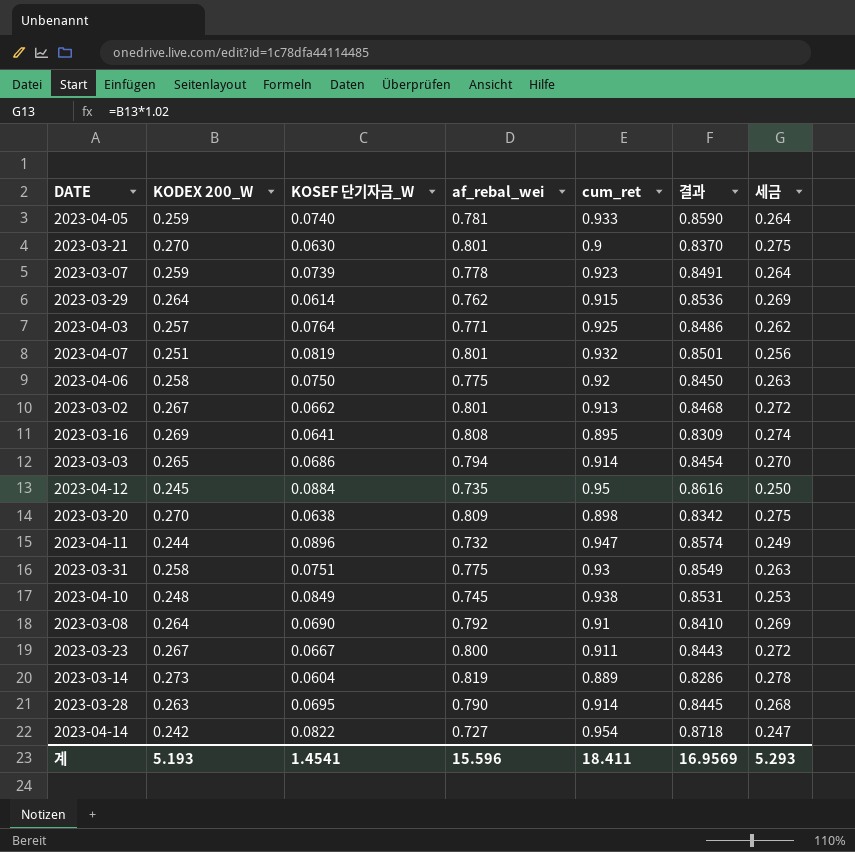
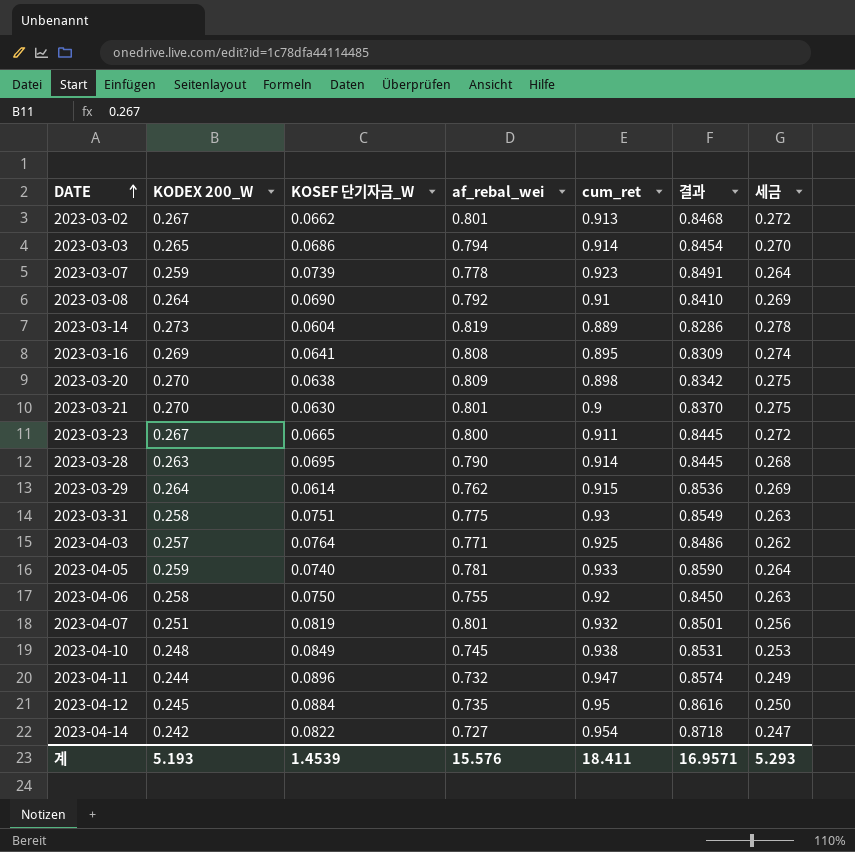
row order: none -> DATE ascending
2023-03-23 | KOSEF 단기자금_W: 0.0667 -> 0.0665
2023-03-23 | 결과: 0.8443 -> 0.8445
2023-04-06 | af_rebal_wei: 0.775 -> 0.755
계 | KOSEF 단기자금_W: 1.4541 -> 1.4539
계 | af_rebal_wei: 15.596 -> 15.576
계 | 결과: 16.9569 -> 16.9571

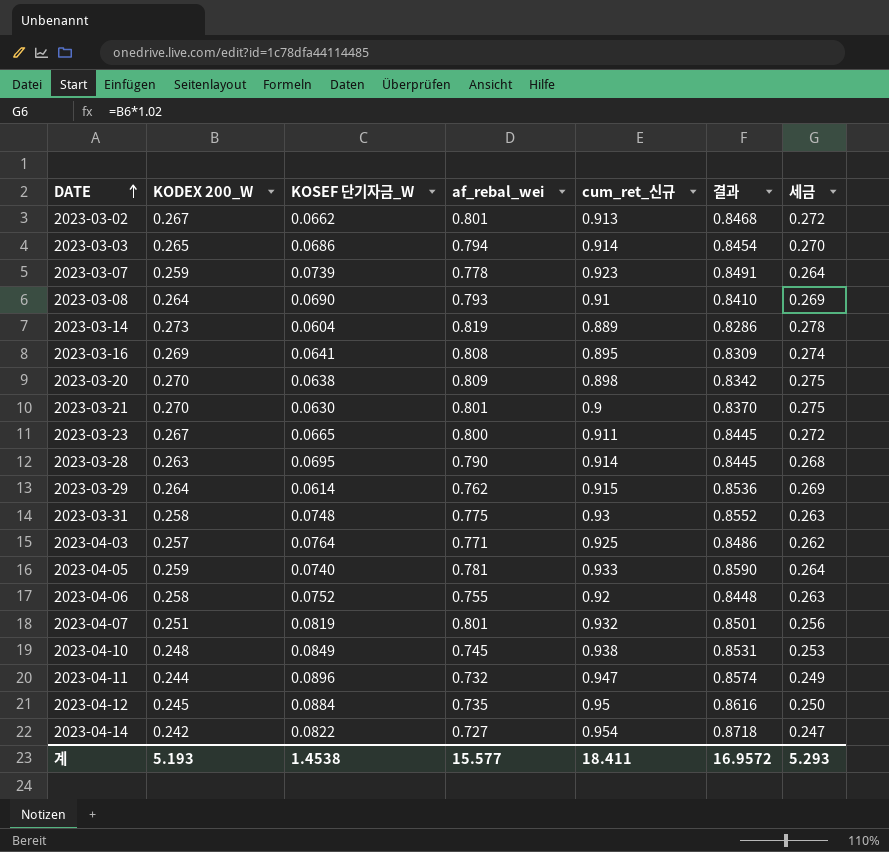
column name: cum_ret -> cum_ret_신규
2023-03-08 | af_rebal_wei: 0.792 -> 0.793
2023-03-31 | KOSEF 단기자금_W: 0.0751 -> 0.0748
2023-03-31 | 결과: 0.8549 -> 0.8552
2023-04-06 | KOSEF 단기자금_W: 0.0750 -> 0.0752
2023-04-06 | 결과: 0.8450 -> 0.8448
계 | KOSEF 단기자금_W: 1.4539 -> 1.4538
계 | af_rebal_wei: 15.576 -> 15.577
계 | 결과: 16.9571 -> 16.9572

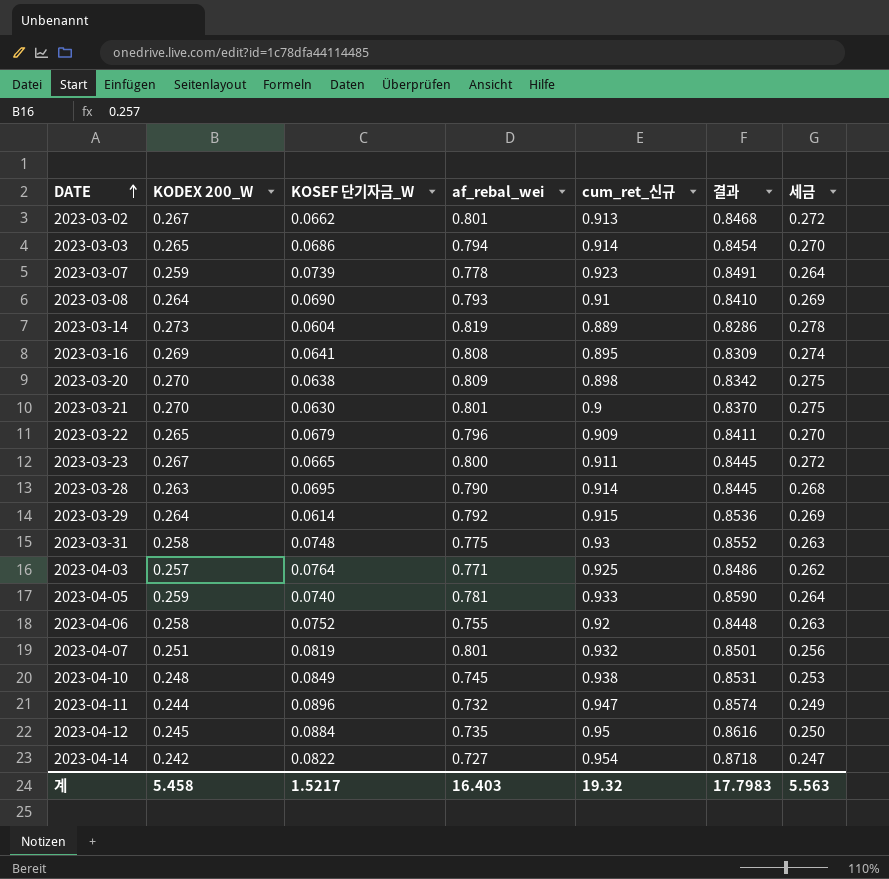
row 2023-03-22: none -> 0.265 | 0.0679 | 0.796 | 0.909 | 0.8411 | 0.270
2023-03-29 | af_rebal_wei: 0.762 -> 0.792
계 | KODEX 200_W: 5.193 -> 5.458
계 | KOSEF 단기자금_W: 1.4538 -> 1.5217
계 | af_rebal_wei: 15.577 -> 16.403
계 | cum_ret_신규: 18.411 -> 19.32
계 | 결과: 16.9572 -> 17.7983
계 | 세금: 5.293 -> 5.563

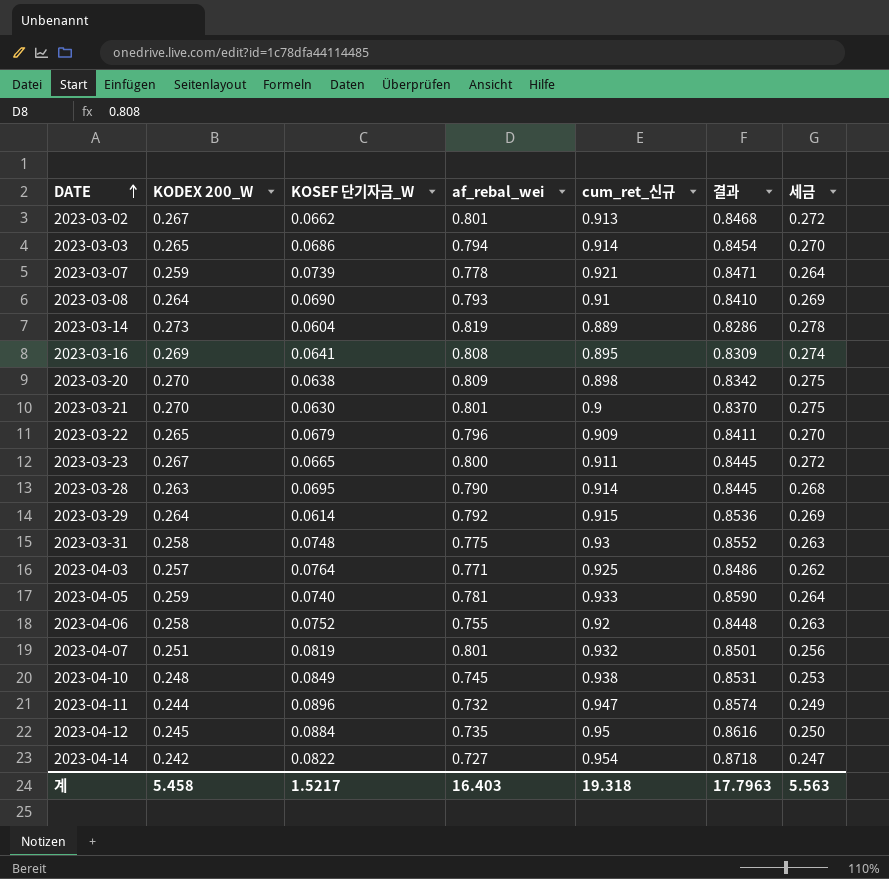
2023-03-07 | cum_ret_신규: 0.923 -> 0.921
2023-03-07 | 결과: 0.8491 -> 0.8471
계 | cum_ret_신규: 19.32 -> 19.318
계 | 결과: 17.7983 -> 17.7963

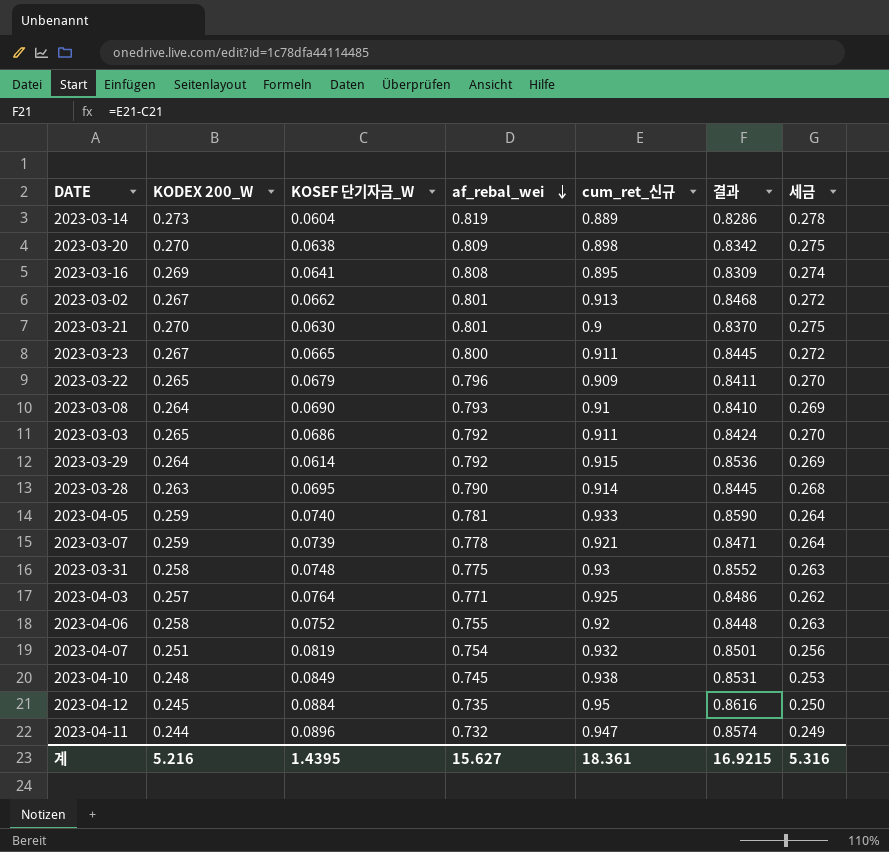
row order: DATE ascending -> af_rebal_wei descending
row 2023-04-14: 0.242 | 0.0822 | 0.727 | 0.954 | 0.8718 | 0.247 -> none
2023-03-03 | af_rebal_wei: 0.794 -> 0.792
2023-03-03 | cum_ret_신규: 0.914 -> 0.911
2023-03-03 | 결과: 0.8454 -> 0.8424
2023-04-07 | af_rebal_wei: 0.801 -> 0.754
계 | KODEX 200_W: 5.458 -> 5.216
계 | KOSEF 단기자금_W: 1.5217 -> 1.4395
계 | af_rebal_wei: 16.403 -> 15.627
계 | cum_ret_신규: 19.318 -> 18.361
계 | 결과: 17.7963 -> 16.9215
계 | 세금: 5.563 -> 5.316

